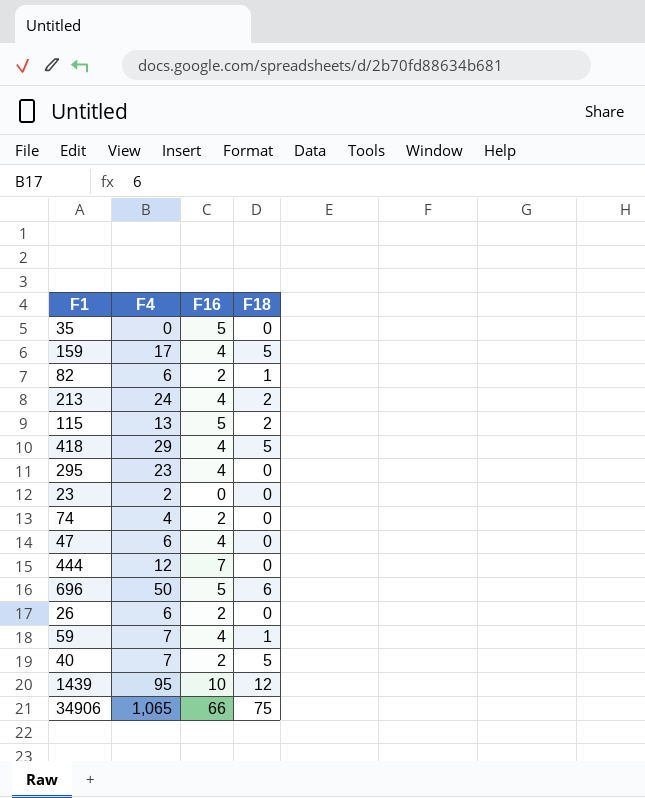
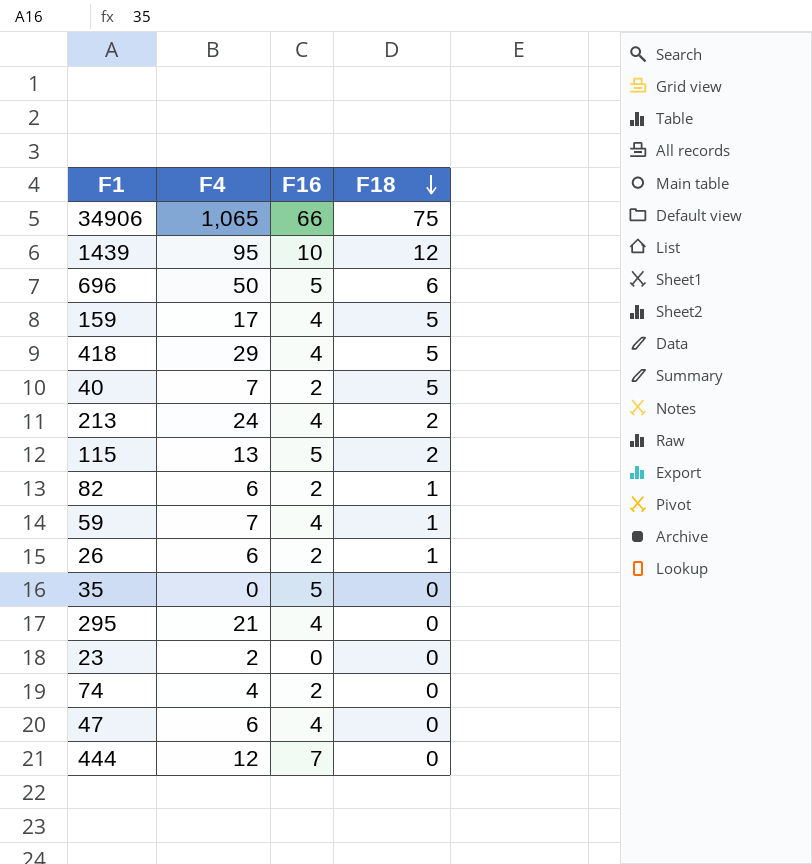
row order: none -> F18 descending
26 | F18: 0 -> 1
295 | F4: 23 -> 21

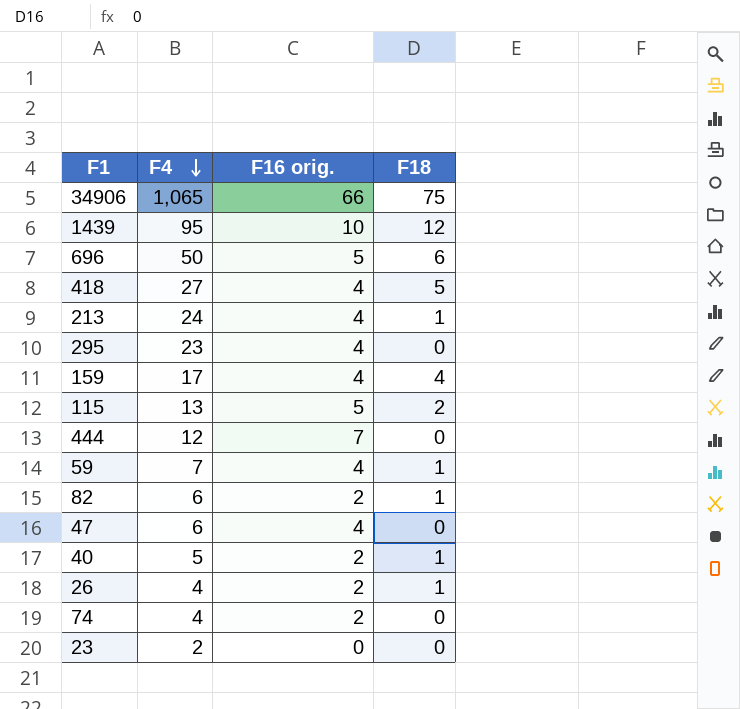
row order: F18 descending -> F4 descending
column name: F16 -> F16 orig.
row 35: 0 | 5 | 0 -> none
418 | F4: 29 -> 27
213 | F18: 2 -> 1
295 | F4: 21 -> 23
159 | F18: 5 -> 4
40 | F4: 7 -> 5
40 | F18: 5 -> 1
26 | F4: 6 -> 4

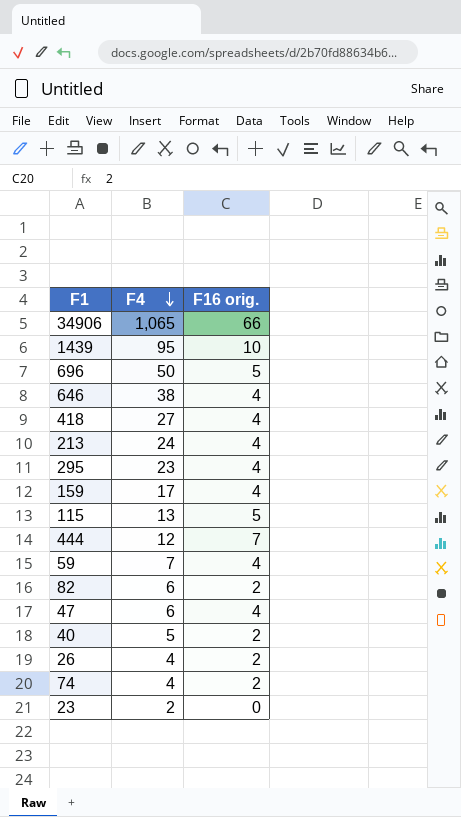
column F18 | position: 4 -> none
row 646: none -> 38 | 4

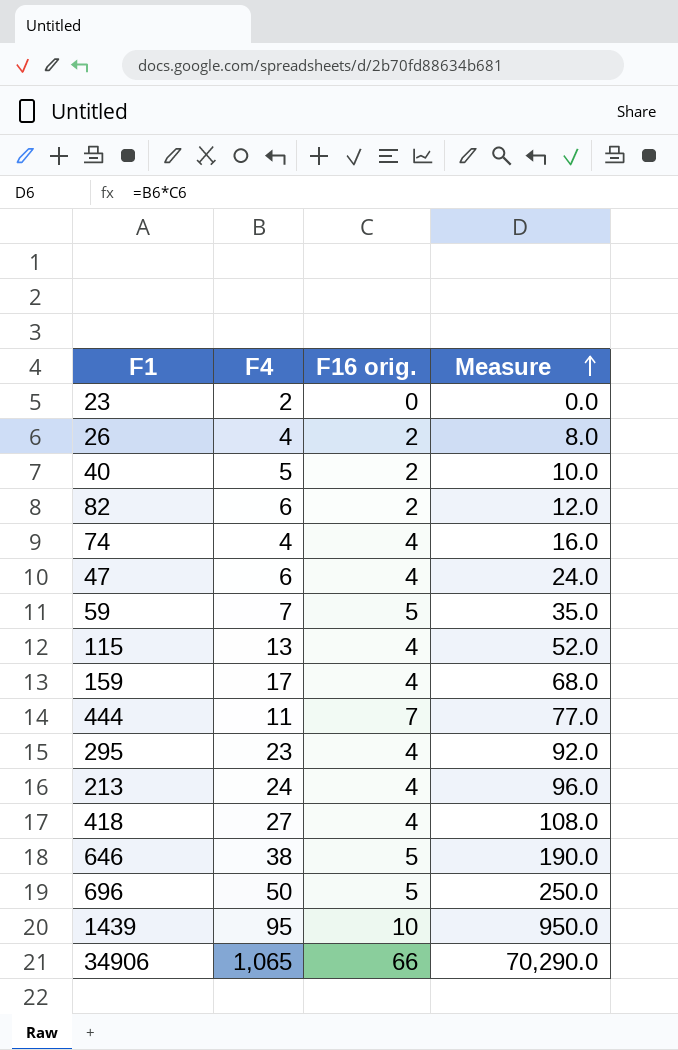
row order: F4 descending -> Measure ascending
column Measure | formula: none -> [F4] * [F16 orig.]
74 | F16 orig.: 2 -> 4
59 | F16 orig.: 4 -> 5
115 | F16 orig.: 5 -> 4
444 | F4: 12 -> 11
646 | F16 orig.: 4 -> 5

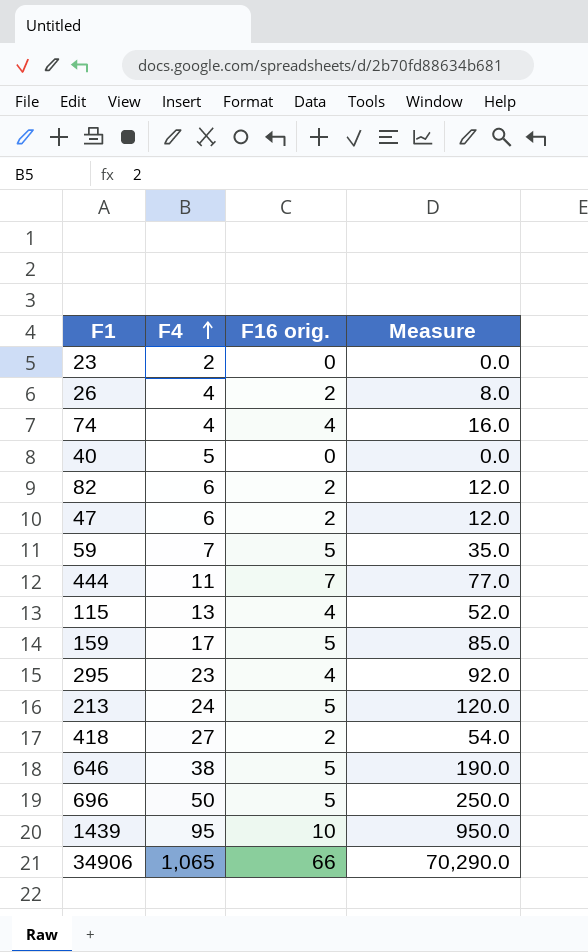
row order: Measure ascending -> F4 ascending
40 | F16 orig.: 2 -> 0
40 | Measure: 10.0 -> 0.0
47 | F16 orig.: 4 -> 2
47 | Measure: 24.0 -> 12.0
159 | F16 orig.: 4 -> 5
159 | Measure: 68.0 -> 85.0
213 | F16 orig.: 4 -> 5
213 | Measure: 96.0 -> 120.0
418 | F16 orig.: 4 -> 2
418 | Measure: 108.0 -> 54.0

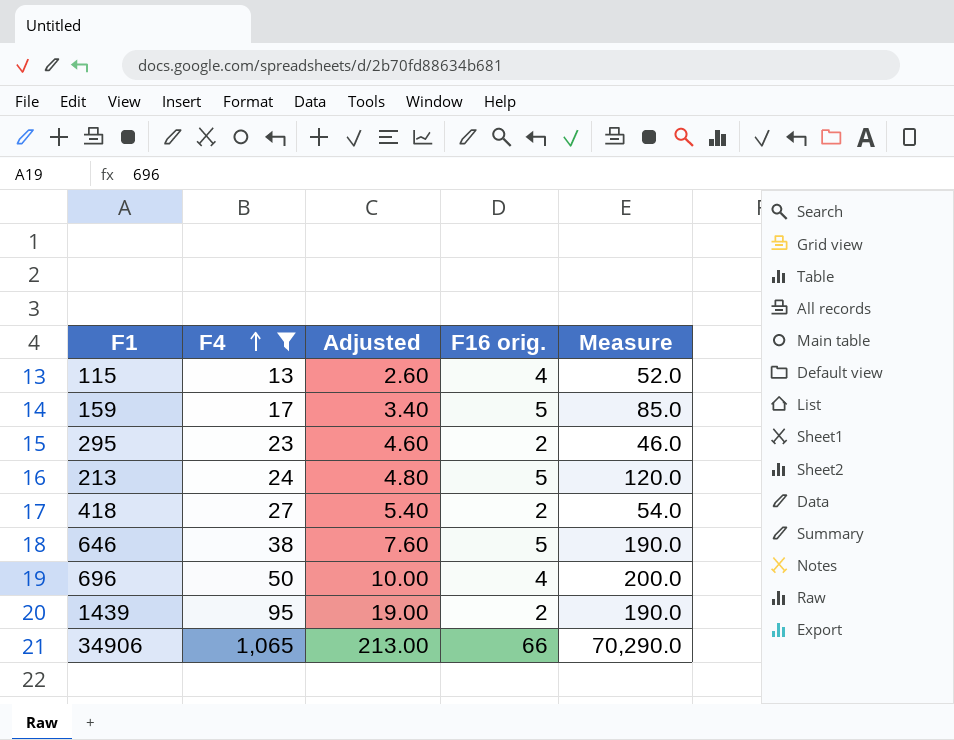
filter: none -> F4 >= 13
column Adjusted | formula: none -> [F4] * 0.2
295 | F16 orig.: 4 -> 2
295 | Measure: 92.0 -> 46.0
696 | F16 orig.: 5 -> 4
696 | Measure: 250.0 -> 200.0
1439 | F16 orig.: 10 -> 2
1439 | Measure: 950.0 -> 190.0

